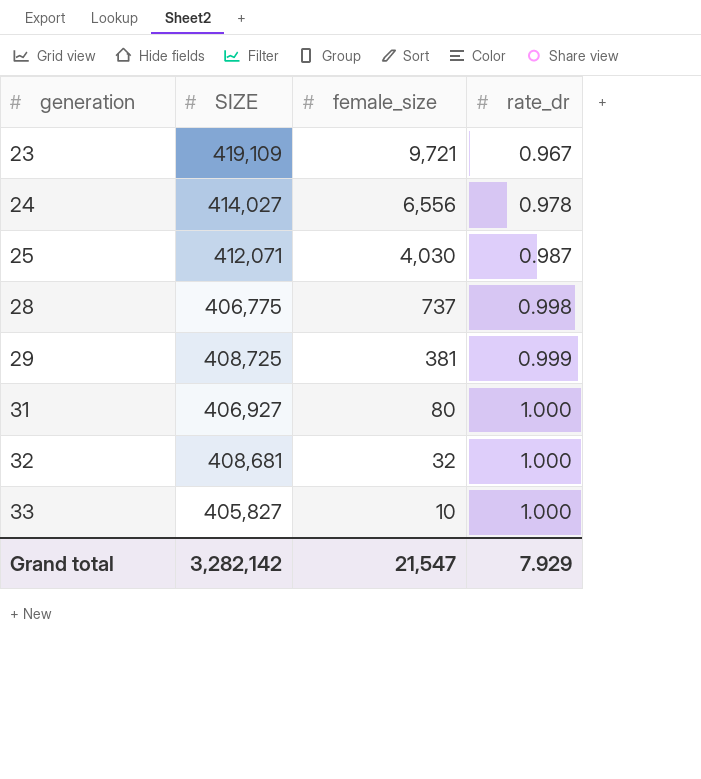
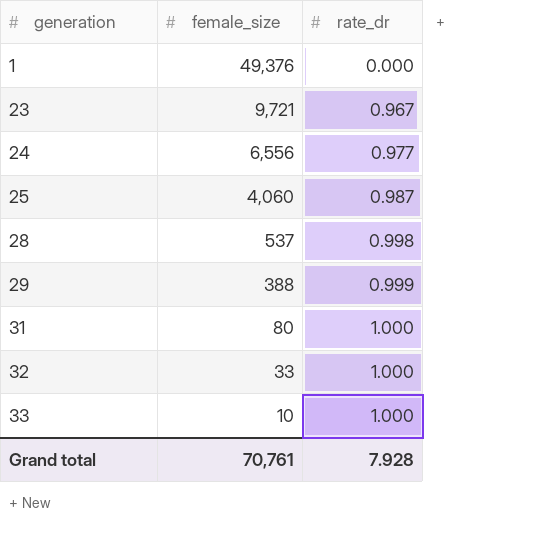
column SIZE | position: 2 -> none
row 1: none -> 49,376 | 0.000
24 | rate_dr: 0.978 -> 0.977
25 | female_size: 4,030 -> 4,060
28 | female_size: 737 -> 537
29 | female_size: 381 -> 388
32 | female_size: 32 -> 33
Grand total | female_size: 21,547 -> 70,761
Grand total | rate_dr: 7.929 -> 7.928

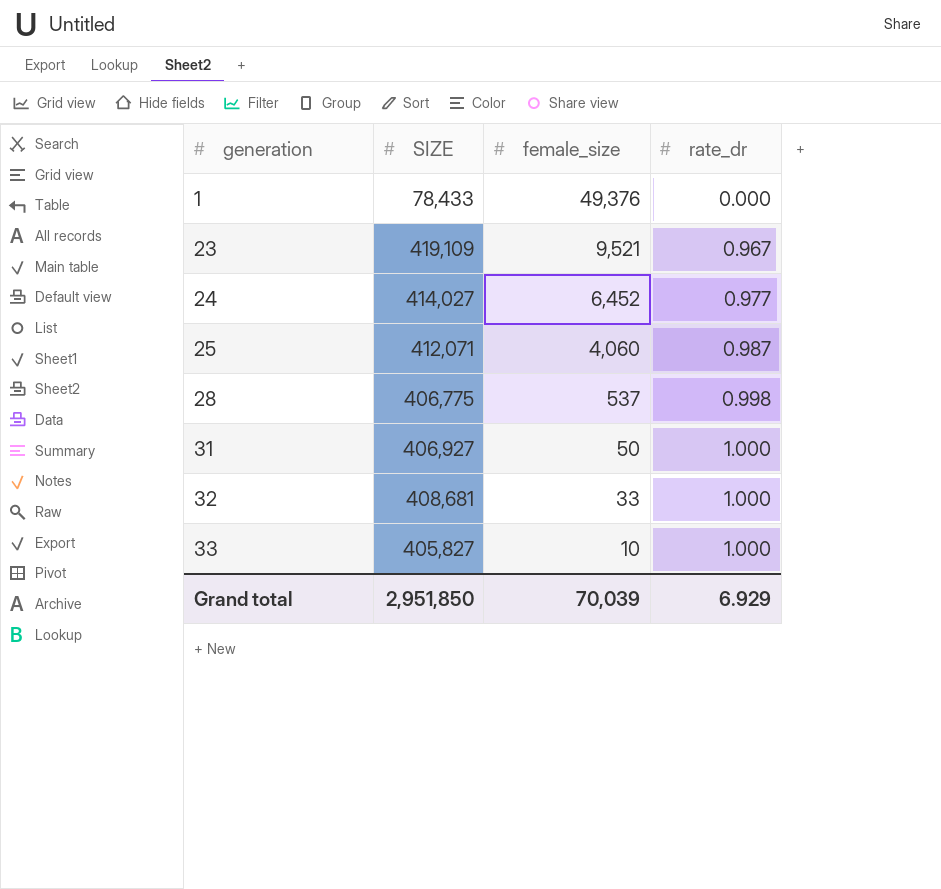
column SIZE | position: none -> 2
row 29: 388 | 0.999 -> none
23 | female_size: 9,721 -> 9,521
24 | female_size: 6,556 -> 6,452
31 | female_size: 80 -> 50
Grand total | female_size: 70,761 -> 70,039
Grand total | rate_dr: 7.928 -> 6.929

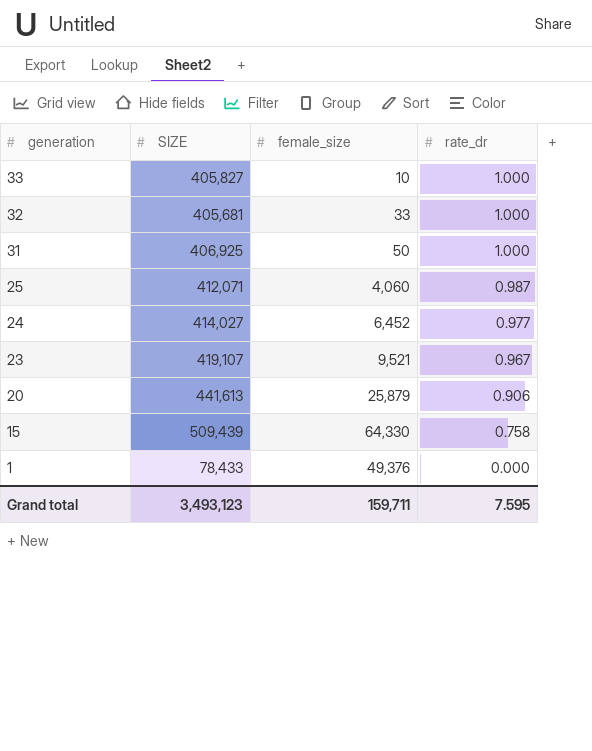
row order: generation ascending -> generation descending
row 28: 406,775 | 537 | 0.998 -> none
32 | SIZE: 408,681 -> 405,681
31 | SIZE: 406,927 -> 406,925
23 | SIZE: 419,109 -> 419,107
row 20: none -> 441,613 | 25,879 | 0.906
row 15: none -> 509,439 | 64,330 | 0.758
Grand total | SIZE: 2,951,850 -> 3,493,123
Grand total | female_size: 70,039 -> 159,711
Grand total | rate_dr: 6.929 -> 7.595

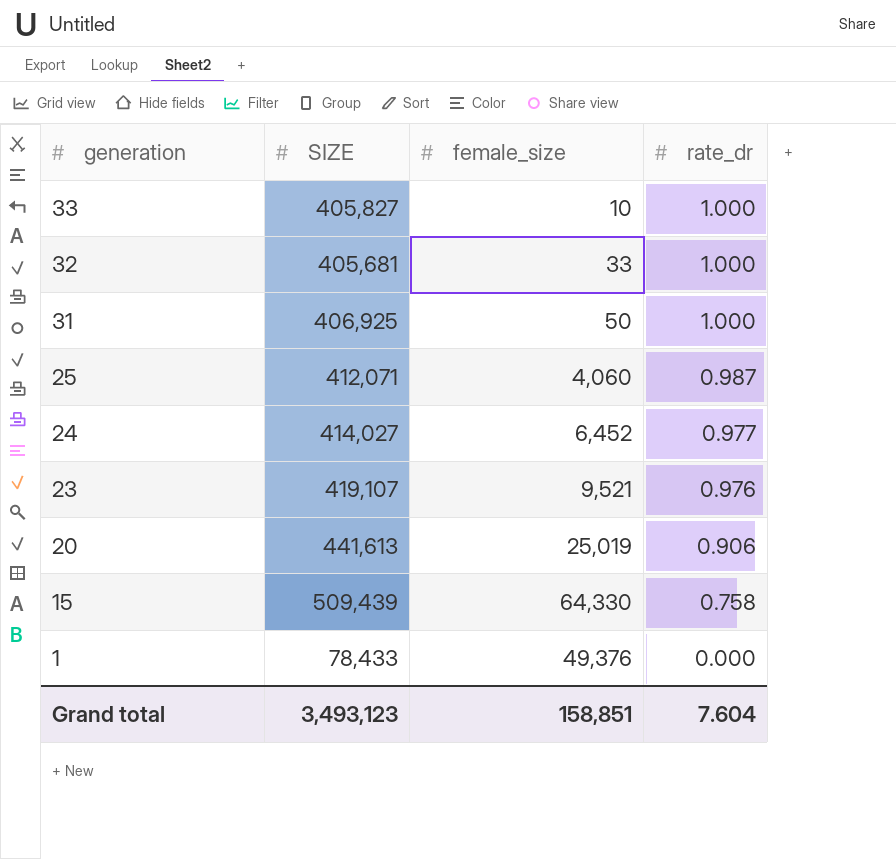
23 | rate_dr: 0.967 -> 0.976
20 | female_size: 25,879 -> 25,019
Grand total | female_size: 159,711 -> 158,851
Grand total | rate_dr: 7.595 -> 7.604

